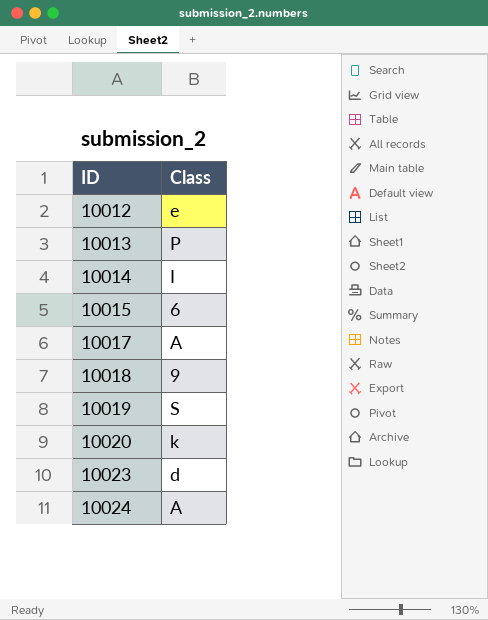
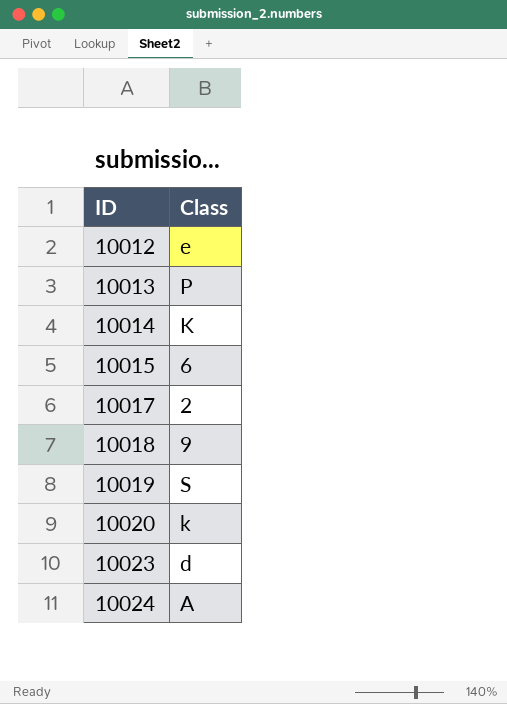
10014 | Class: I -> K
10017 | Class: A -> 2

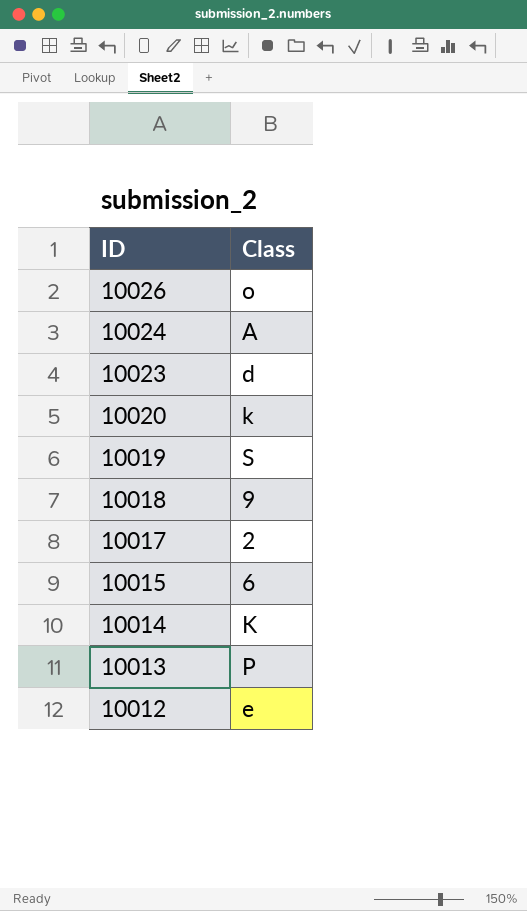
row order: ID ascending -> ID descending
row 10026: none -> o

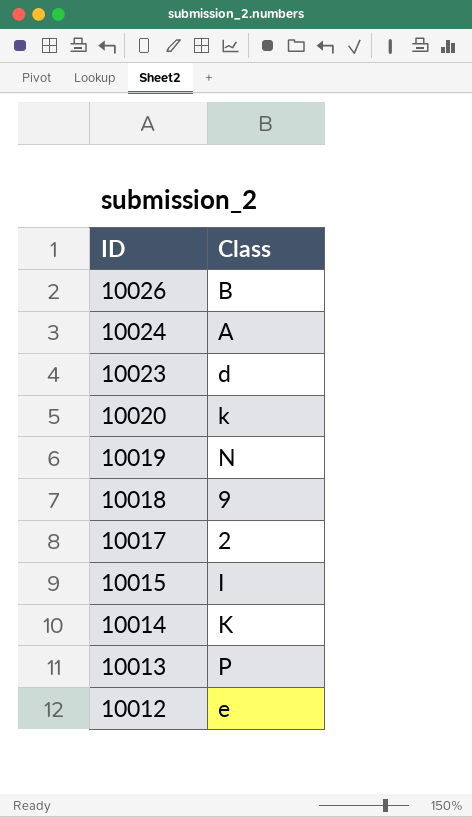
10026 | Class: o -> B
10019 | Class: S -> N
10015 | Class: 6 -> I

